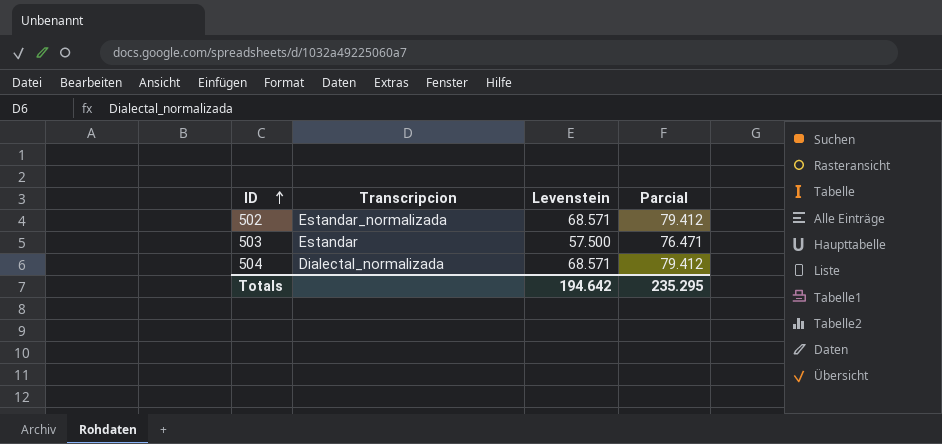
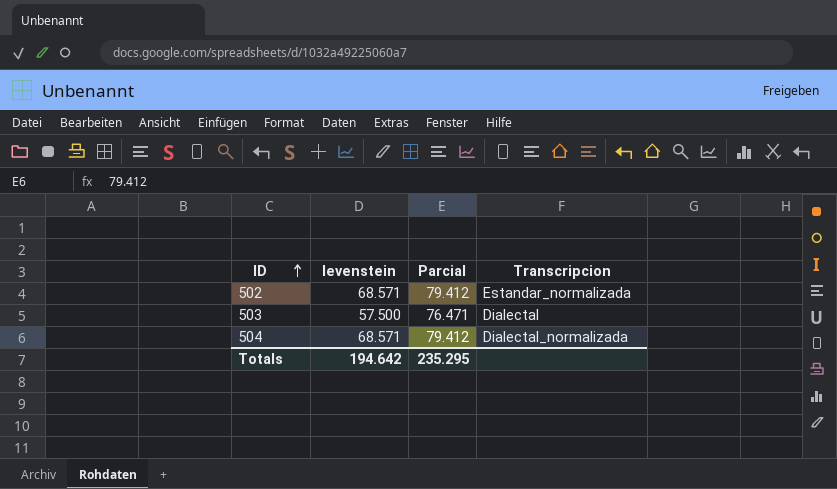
column name: Levenstein -> levenstein
column Transcripcion | position: 2 -> 4
503 | Transcripcion: Estandar -> Dialectal

